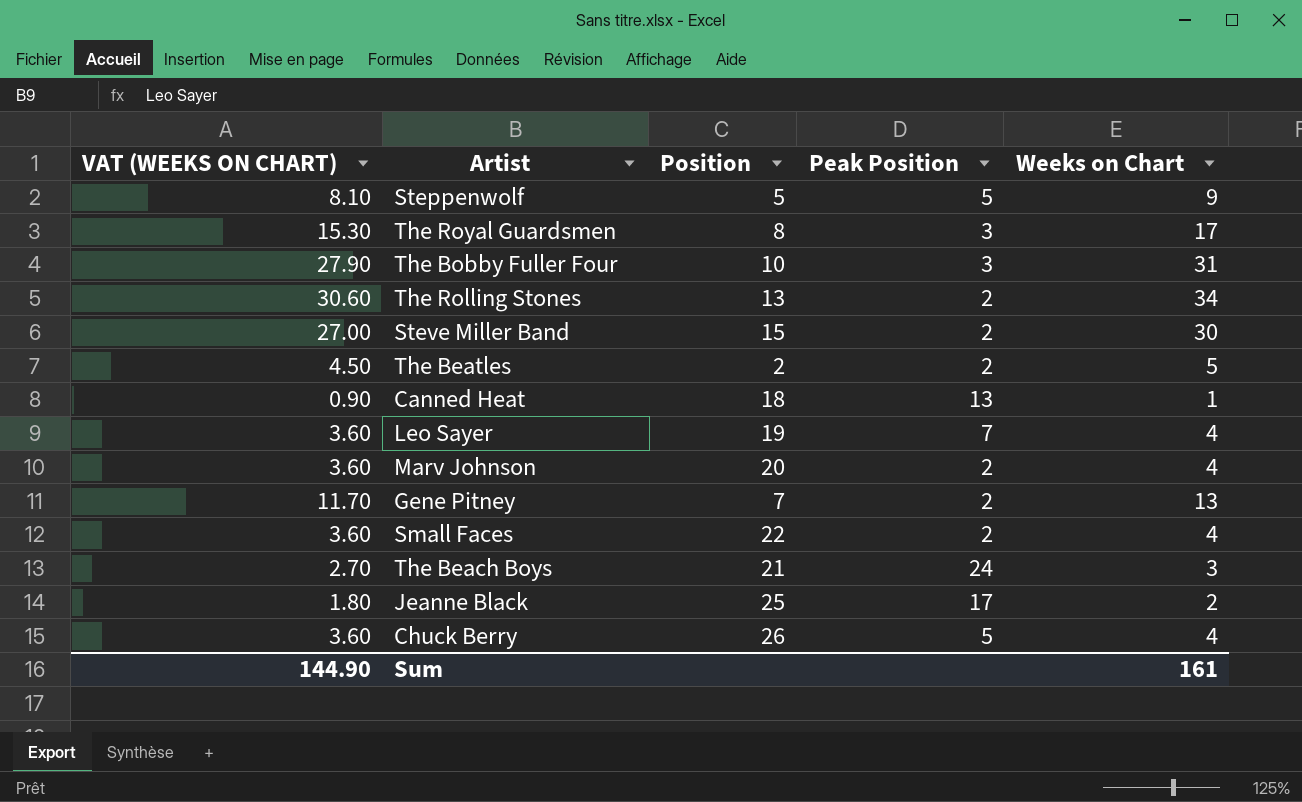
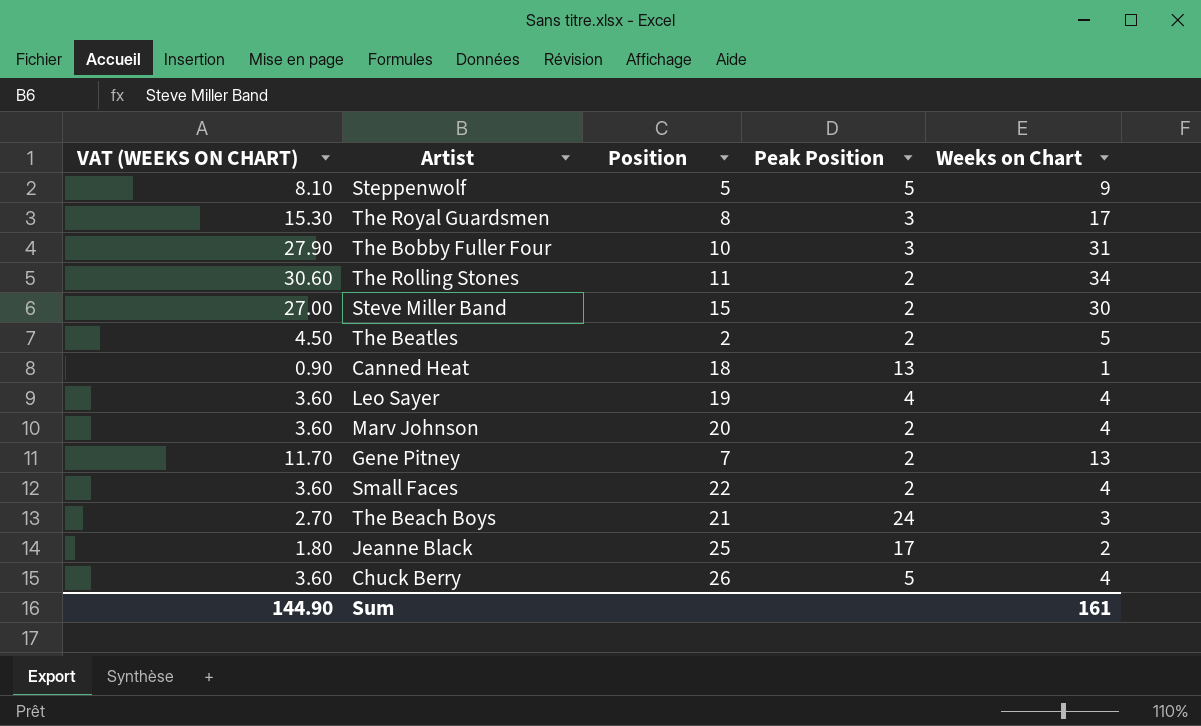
The Rolling Stones | Position: 13 -> 11
Leo Sayer | Peak Position: 7 -> 4

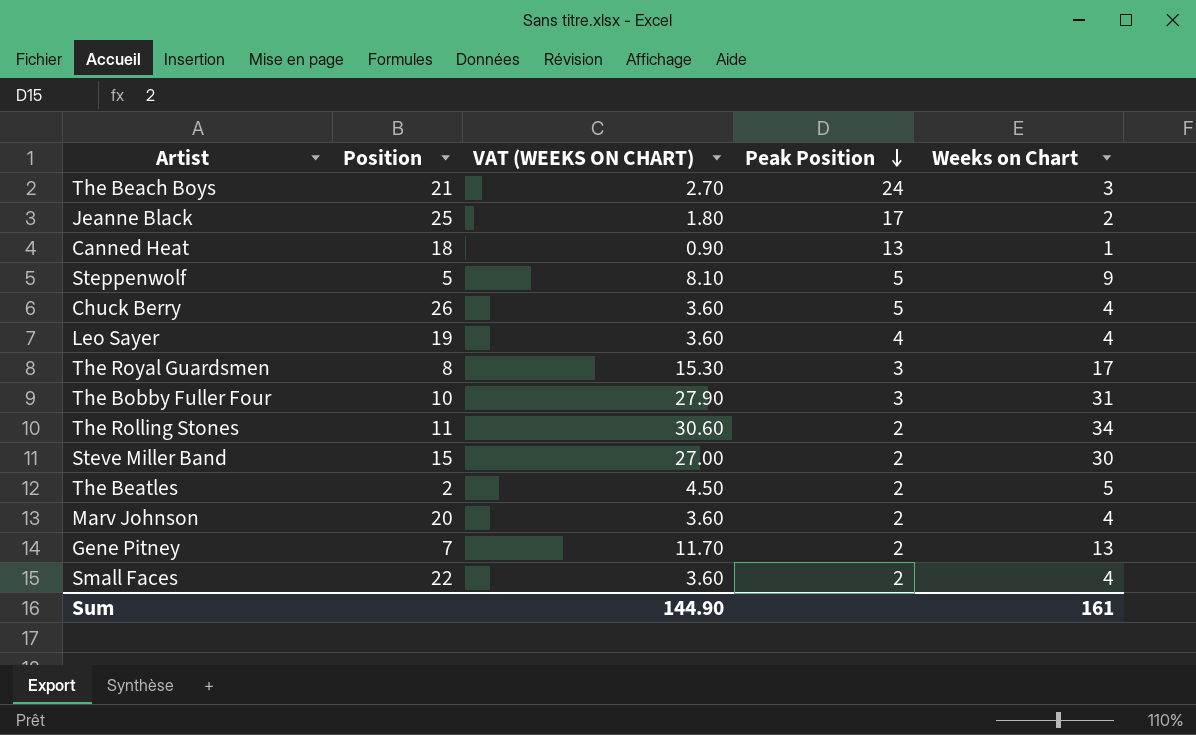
row order: none -> Peak Position descending
column VAT (WEEKS ON CHART) | position: 1 -> 3

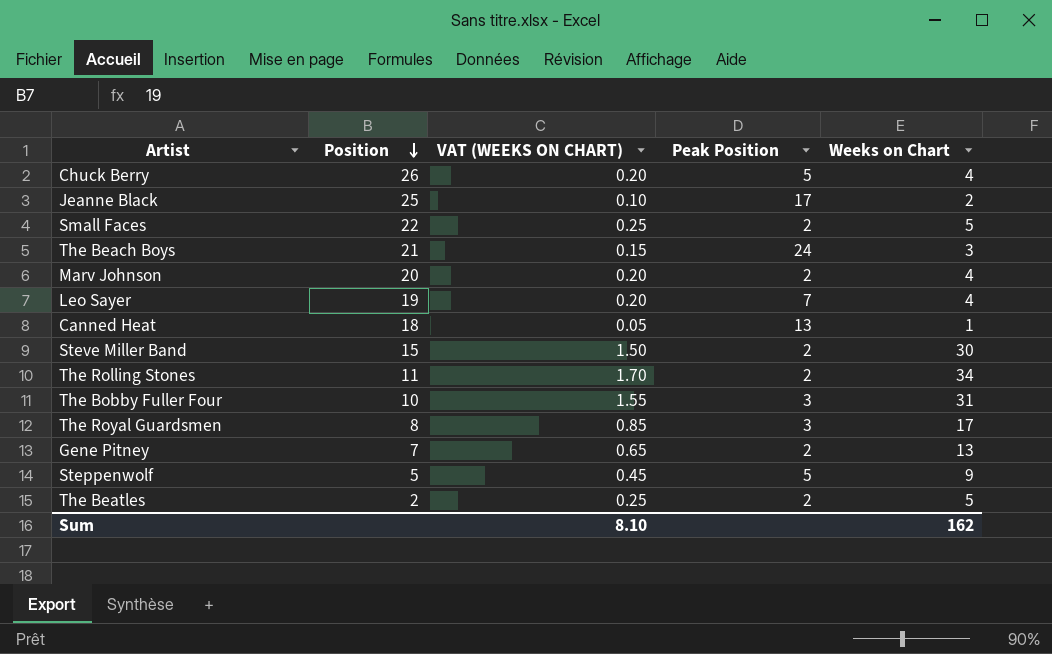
row order: Peak Position descending -> Position descending
column VAT (WEEKS ON CHART) | formula: [Weeks on Chart] * 0.9 -> [Weeks on Chart] * 0.05
Small Faces | Weeks on Chart: 4 -> 5
Leo Sayer | Peak Position: 4 -> 7
Sum | VAT (WEEKS ON CHART): 144.90 -> 8.10
Sum | Weeks on Chart: 161 -> 162

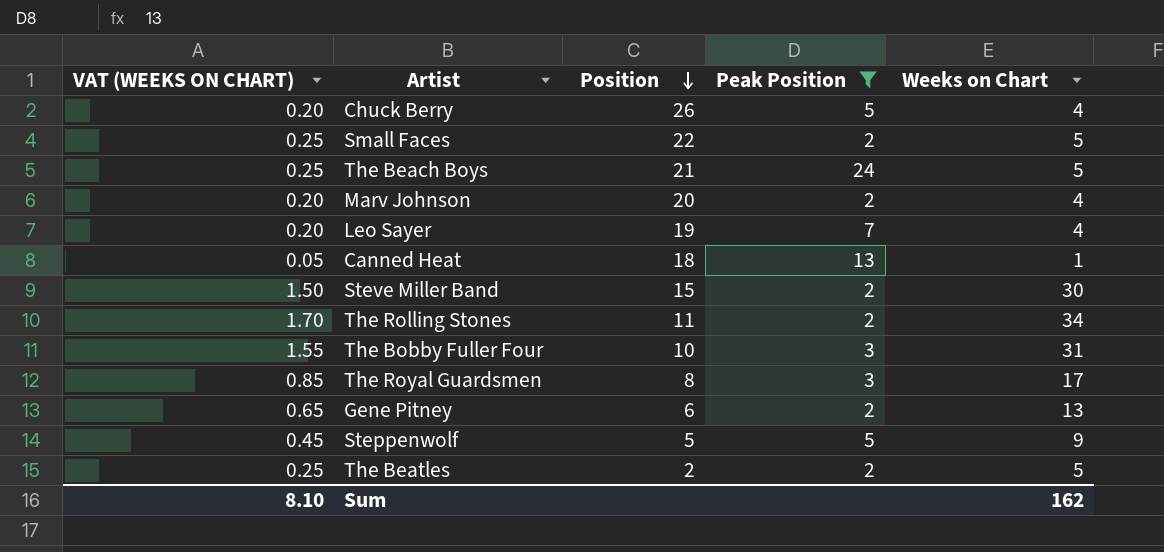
filter: none -> Peak Position != 17
column VAT (WEEKS ON CHART) | position: 3 -> 1
The Beach Boys | VAT (WEEKS ON CHART): 0.15 -> 0.25
The Beach Boys | Weeks on Chart: 3 -> 5
Gene Pitney | Position: 7 -> 6

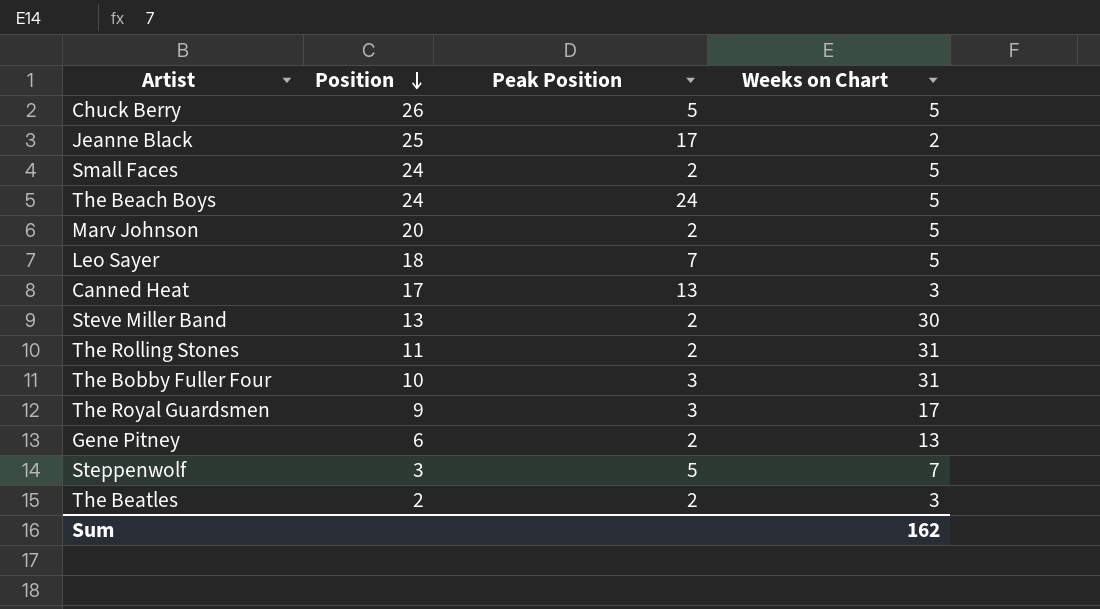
filter: Peak Position != 17 -> none
column VAT (WEEKS ON CHART) | formula: [Weeks on Chart] * 0.05 -> none
Chuck Berry | Weeks on Chart: 4 -> 5
Small Faces | Position: 22 -> 24
The Beach Boys | Position: 21 -> 24
Marv Johnson | Weeks on Chart: 4 -> 5
Leo Sayer | Position: 19 -> 18
Leo Sayer | Weeks on Chart: 4 -> 5
Canned Heat | Position: 18 -> 17
Canned Heat | Weeks on Chart: 1 -> 3
Steve Miller Band | Position: 15 -> 13
The Rolling Stones | Weeks on Chart: 34 -> 31
The Royal Guardsmen | Position: 8 -> 9
Steppenwolf | Position: 5 -> 3
Steppenwolf | Weeks on Chart: 9 -> 7
The Beatles | Weeks on Chart: 5 -> 3

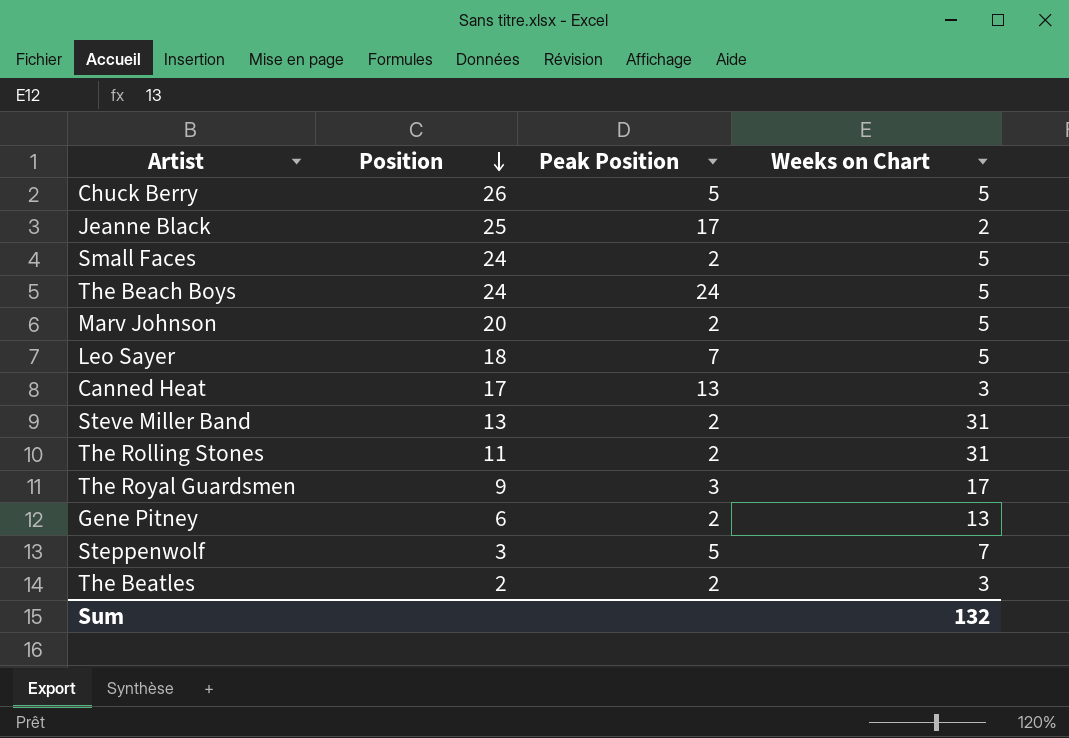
row The Bobby Fuller Four: 10 | 3 | 31 -> none
Steve Miller Band | Weeks on Chart: 30 -> 31
Sum | Weeks on Chart: 162 -> 132

